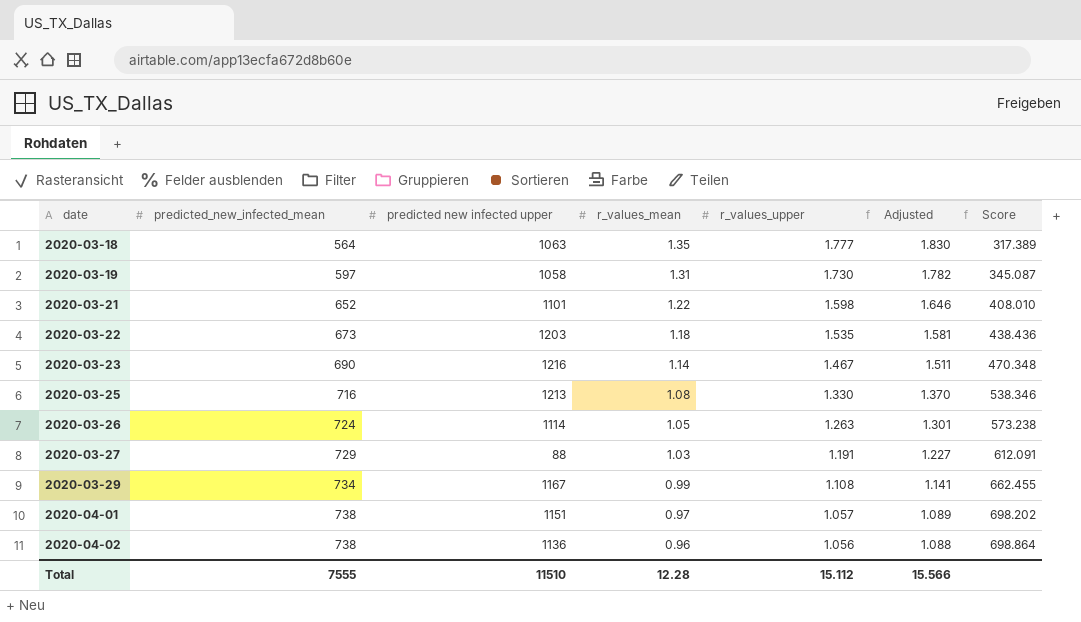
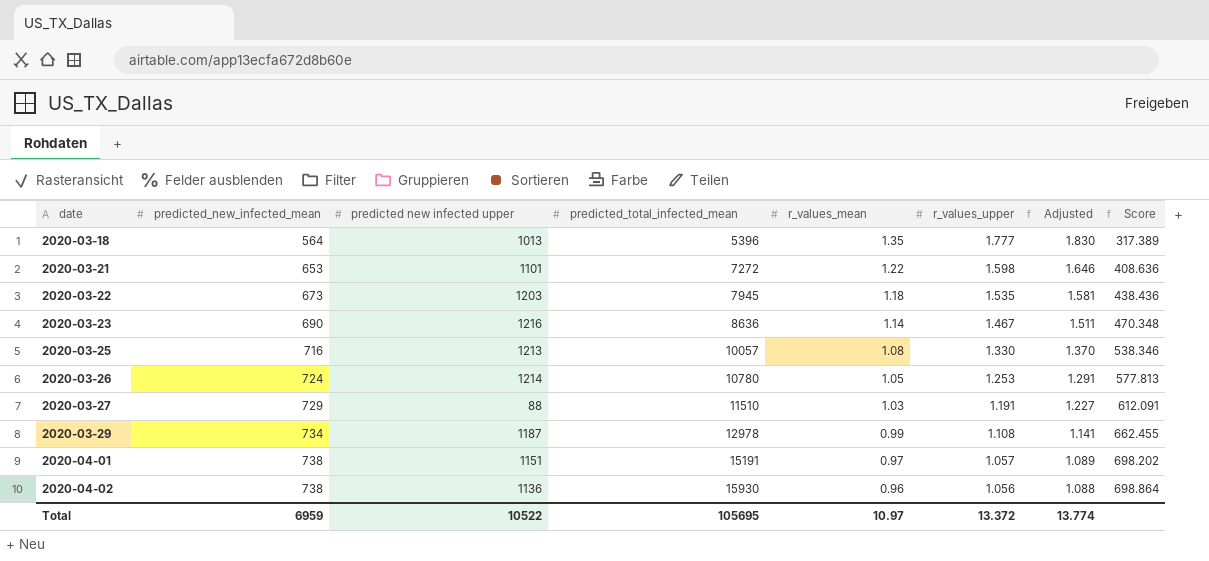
column predicted_total_infected_mean | position: none -> 4
row 2020-03-19: 597 | 1058 | 1.31 | 1.730 | 1.782 | 345.087 -> none
2020-03-18 | predicted new infected upper: 1063 -> 1013
2020-03-21 | predicted_new_infected_mean: 652 -> 653
2020-03-21 | Score: 408.010 -> 408.636
2020-03-26 | predicted new infected upper: 1114 -> 1214
2020-03-26 | r_values_upper: 1.263 -> 1.253
2020-03-26 | Adjusted: 1.301 -> 1.291
2020-03-26 | Score: 573.238 -> 577.813
2020-03-29 | predicted new infected upper: 1167 -> 1187
Total | predicted_new_infected_mean: 7555 -> 6959
Total | predicted new infected upper: 11510 -> 10522
Total | r_values_mean: 12.28 -> 10.97
Total | r_values_upper: 15.112 -> 13.372
Total | Adjusted: 15.566 -> 13.774

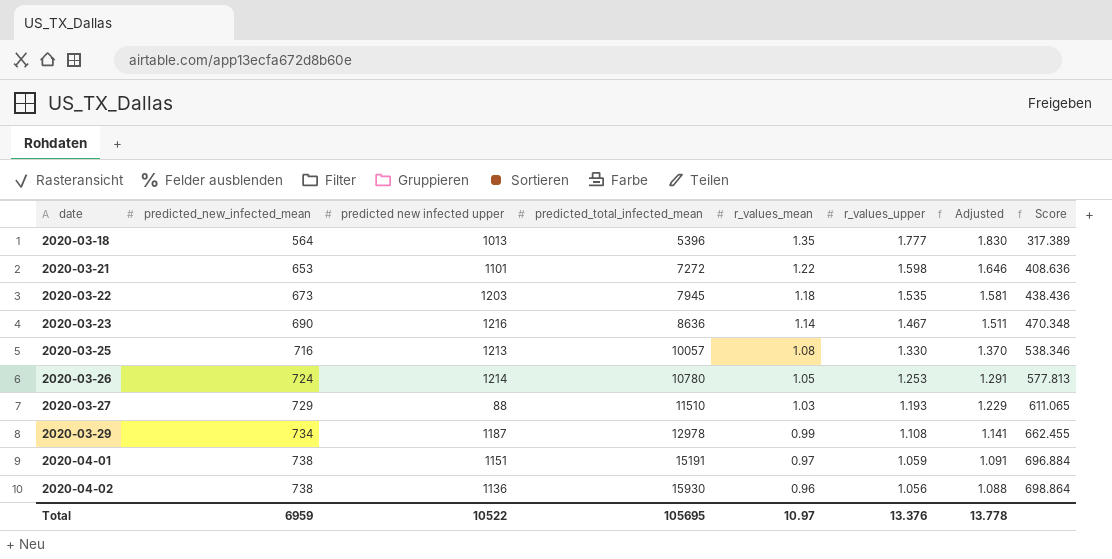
2020-03-27 | r_values_upper: 1.191 -> 1.193
2020-03-27 | Adjusted: 1.227 -> 1.229
2020-03-27 | Score: 612.091 -> 611.065
2020-04-01 | r_values_upper: 1.057 -> 1.059
2020-04-01 | Adjusted: 1.089 -> 1.091
2020-04-01 | Score: 698.202 -> 696.884
Total | r_values_upper: 13.372 -> 13.376
Total | Adjusted: 13.774 -> 13.778

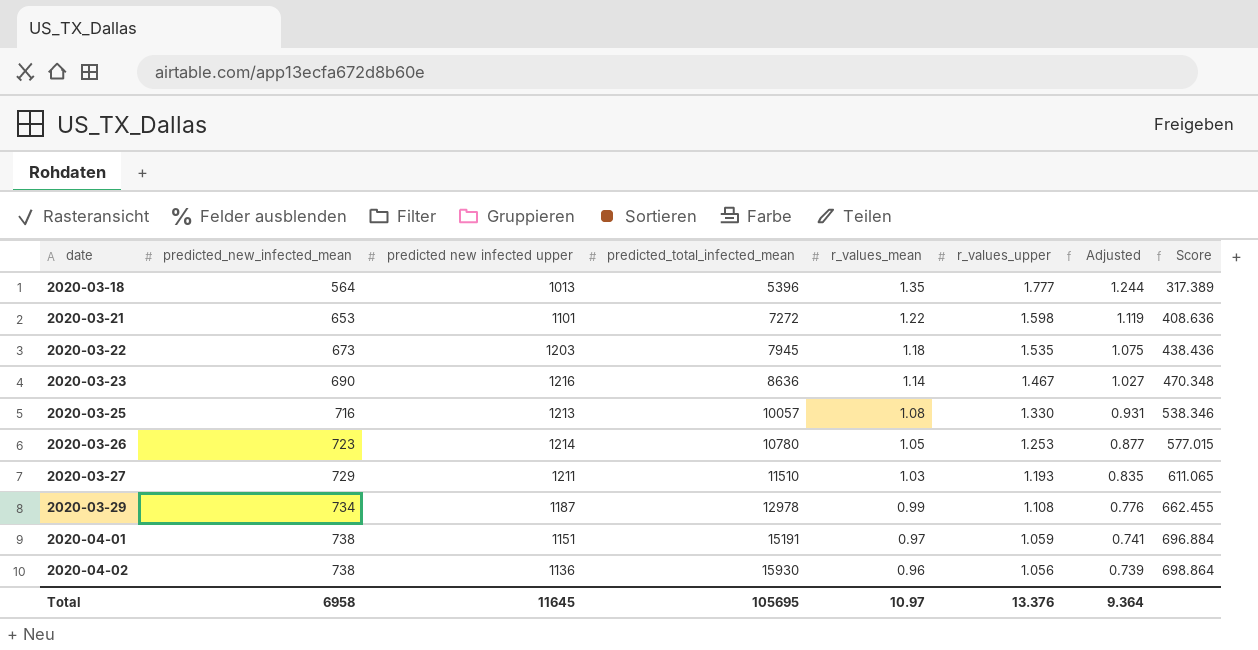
column Adjusted | formula: [r_values_upper] * 1.03 -> [r_values_upper] * 0.7
2020-03-26 | predicted_new_infected_mean: 724 -> 723
2020-03-26 | Score: 577.813 -> 577.015
2020-03-27 | predicted new infected upper: 88 -> 1211
Total | predicted_new_infected_mean: 6959 -> 6958
Total | predicted new infected upper: 10522 -> 11645
Total | Adjusted: 13.778 -> 9.364

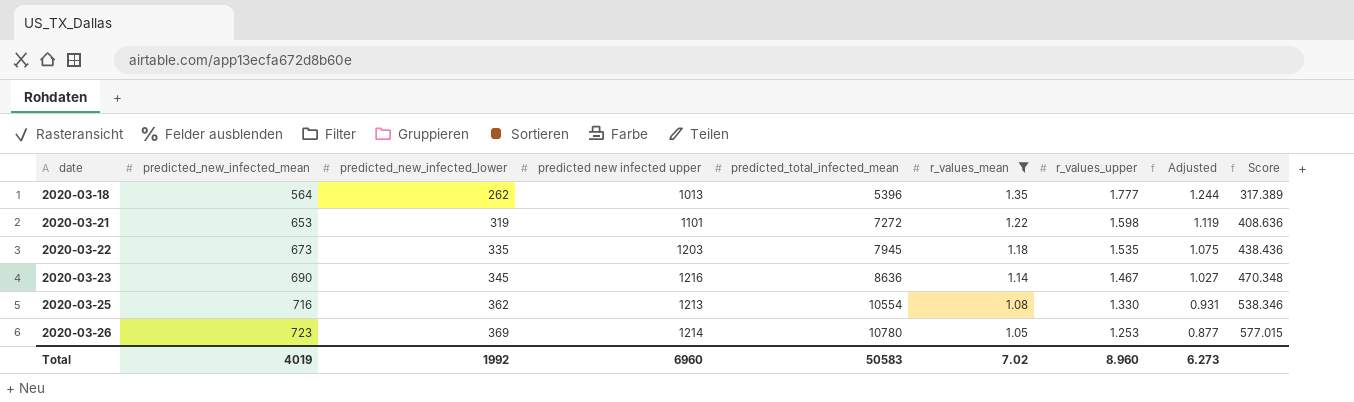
filter: none -> r_values_mean >= 1.05
column predicted_new_infected_lower | position: none -> 3
2020-03-25 | predicted_total_infected_mean: 10057 -> 10554
Total | predicted_new_infected_mean: 6958 -> 4019
Total | predicted new infected upper: 11645 -> 6960
Total | predicted_total_infected_mean: 105695 -> 50583
Total | r_values_mean: 10.97 -> 7.02
Total | r_values_upper: 13.376 -> 8.960
Total | Adjusted: 9.364 -> 6.273

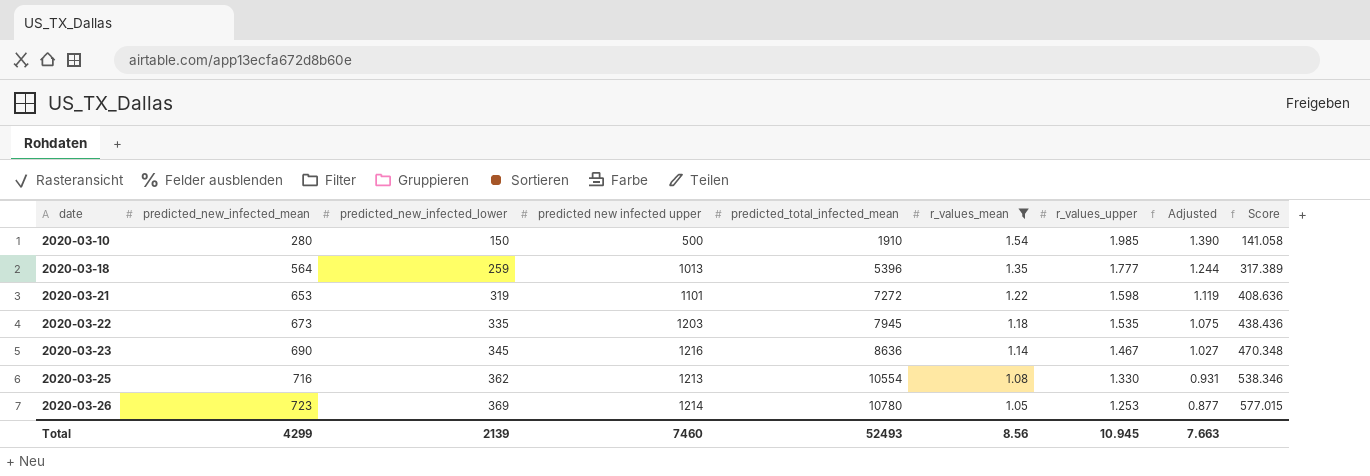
row 2020-03-10: none -> 280 | 150 | 500 | 1910 | 1.54 | 1.985 | 1.390 | 141.058
2020-03-18 | predicted_new_infected_lower: 262 -> 259
Total | predicted_new_infected_mean: 4019 -> 4299
Total | predicted_new_infected_lower: 1992 -> 2139
Total | predicted new infected upper: 6960 -> 7460
Total | predicted_total_infected_mean: 50583 -> 52493
Total | r_values_mean: 7.02 -> 8.56
Total | r_values_upper: 8.960 -> 10.945
Total | Adjusted: 6.273 -> 7.663

